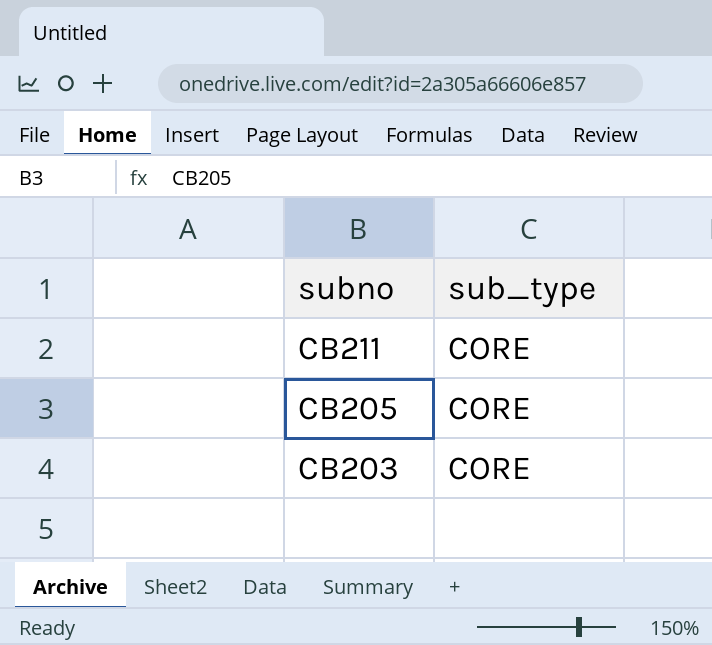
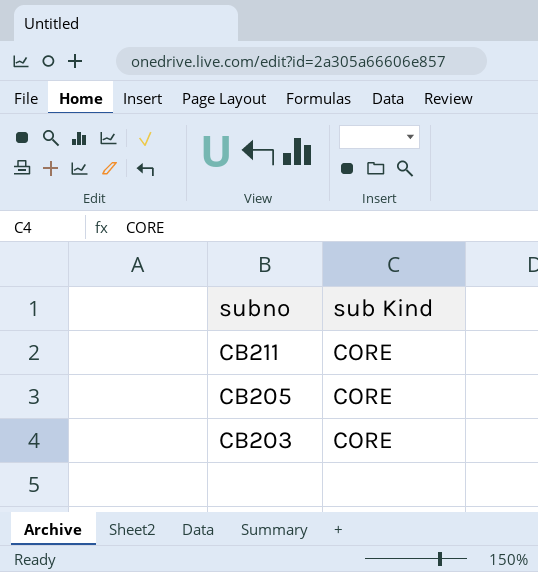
column name: sub_type -> sub Kind

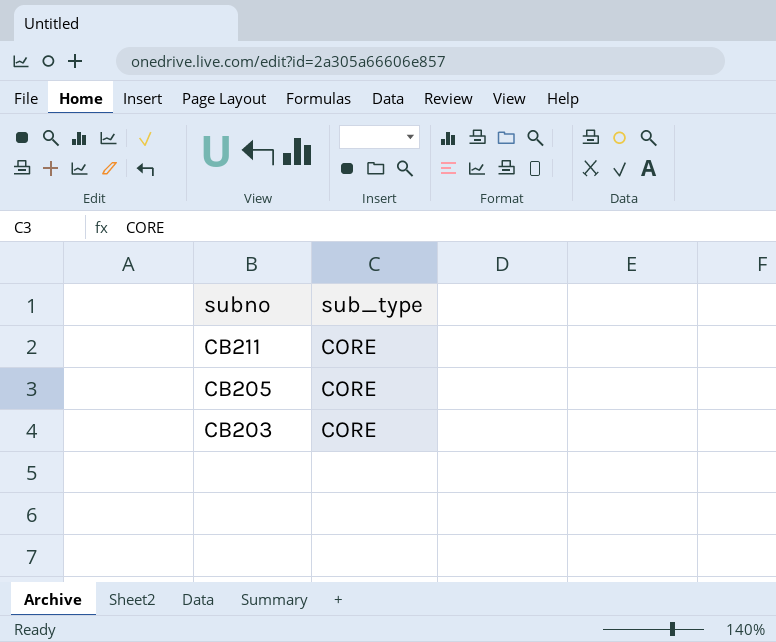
column name: sub Kind -> sub_type

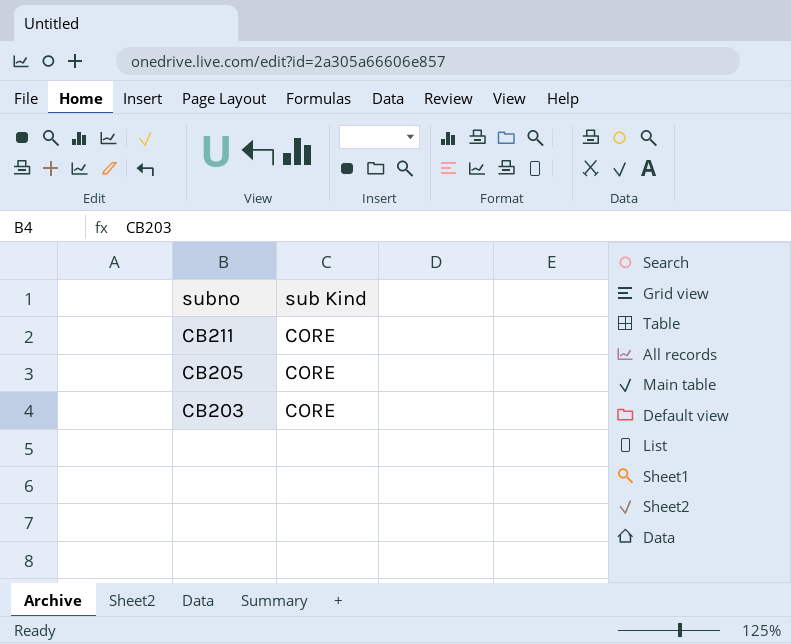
column name: sub_type -> sub Kind

